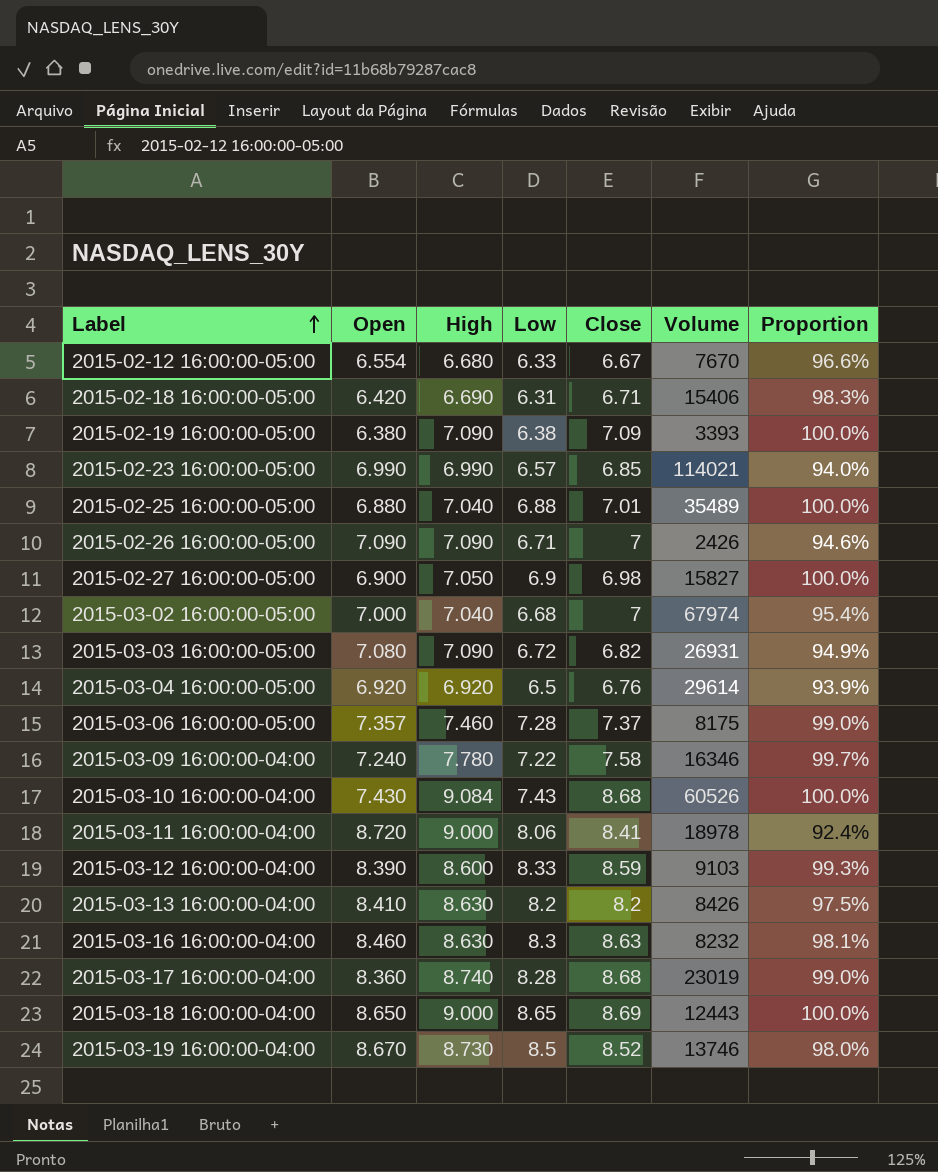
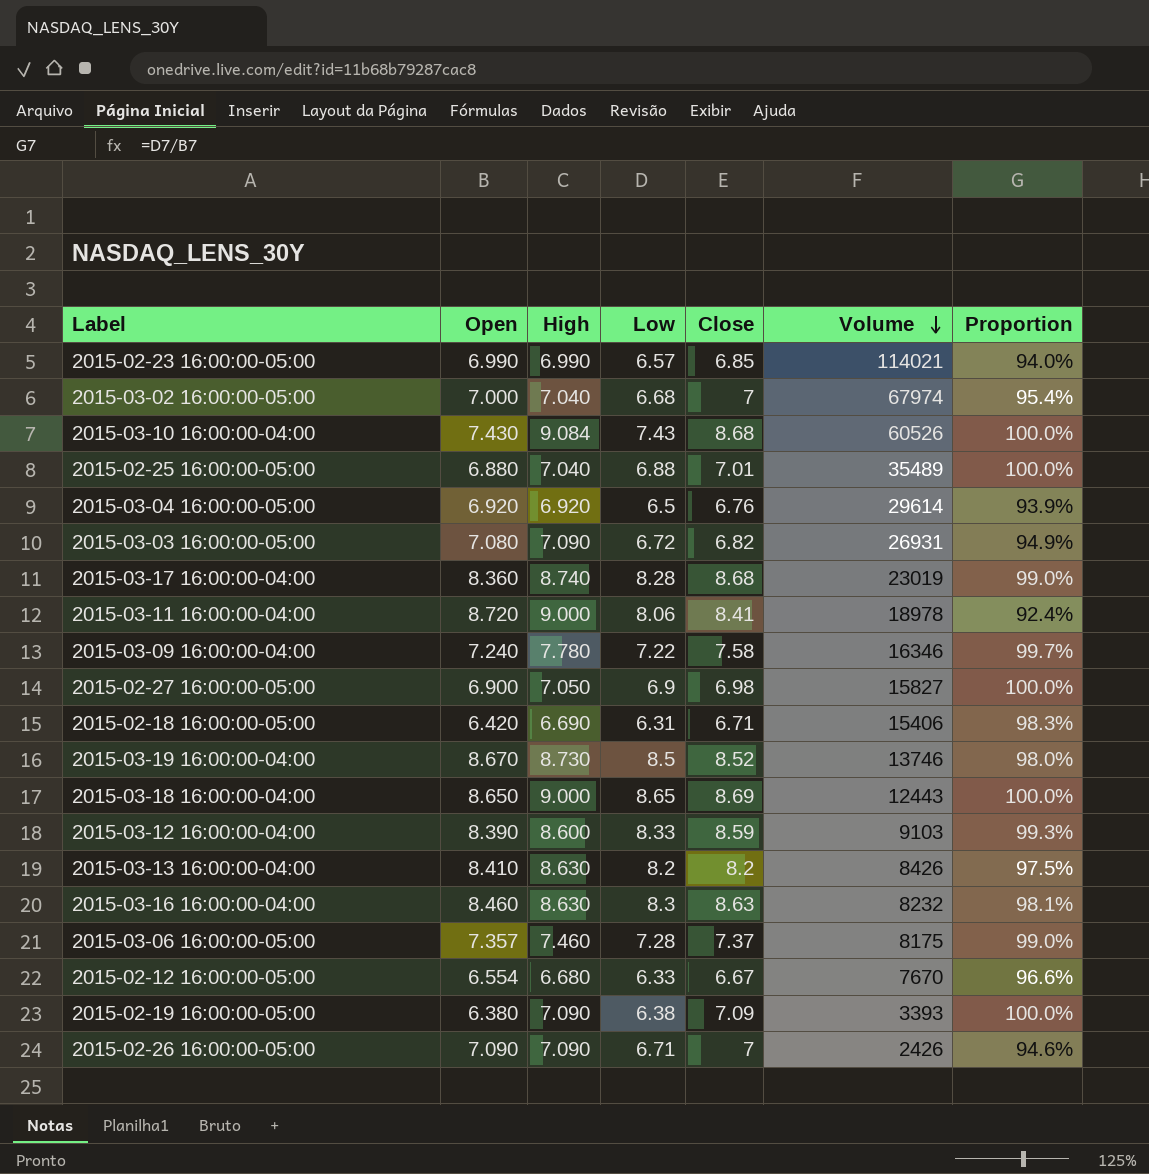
row order: Label ascending -> Volume descending

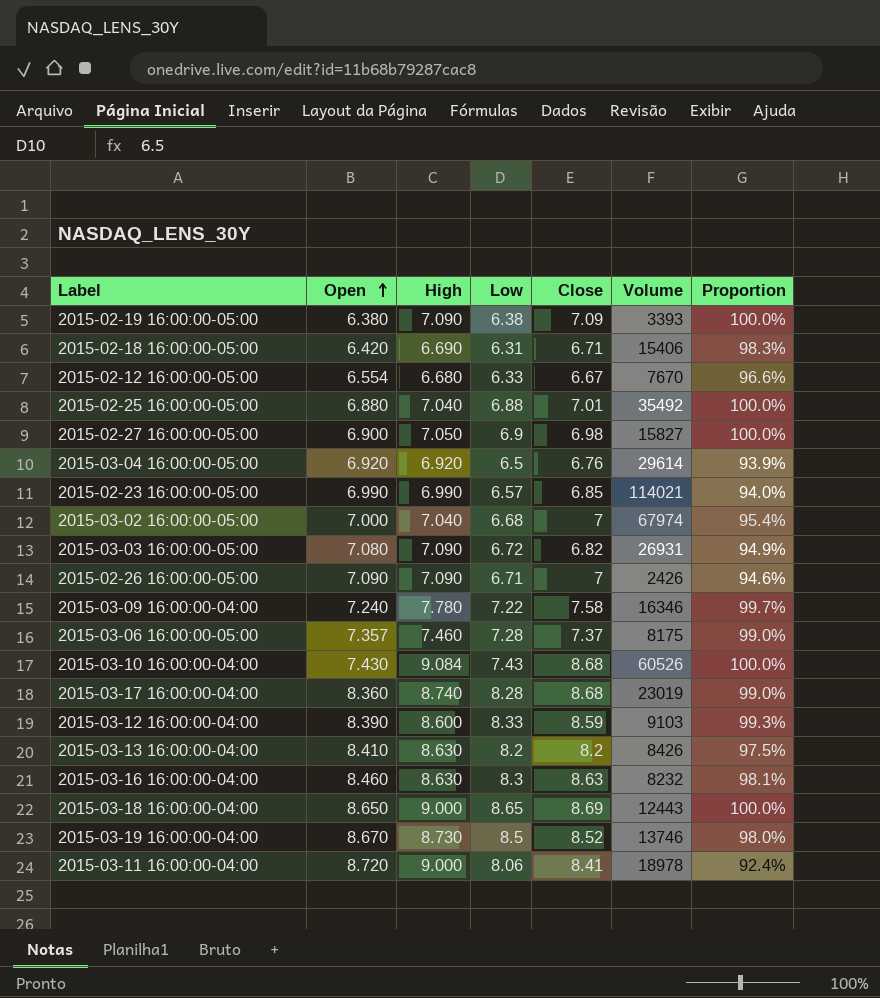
row order: Volume descending -> Open ascending
2015-02-25 16:00:00-05:00 | Volume: 35489 -> 35492

